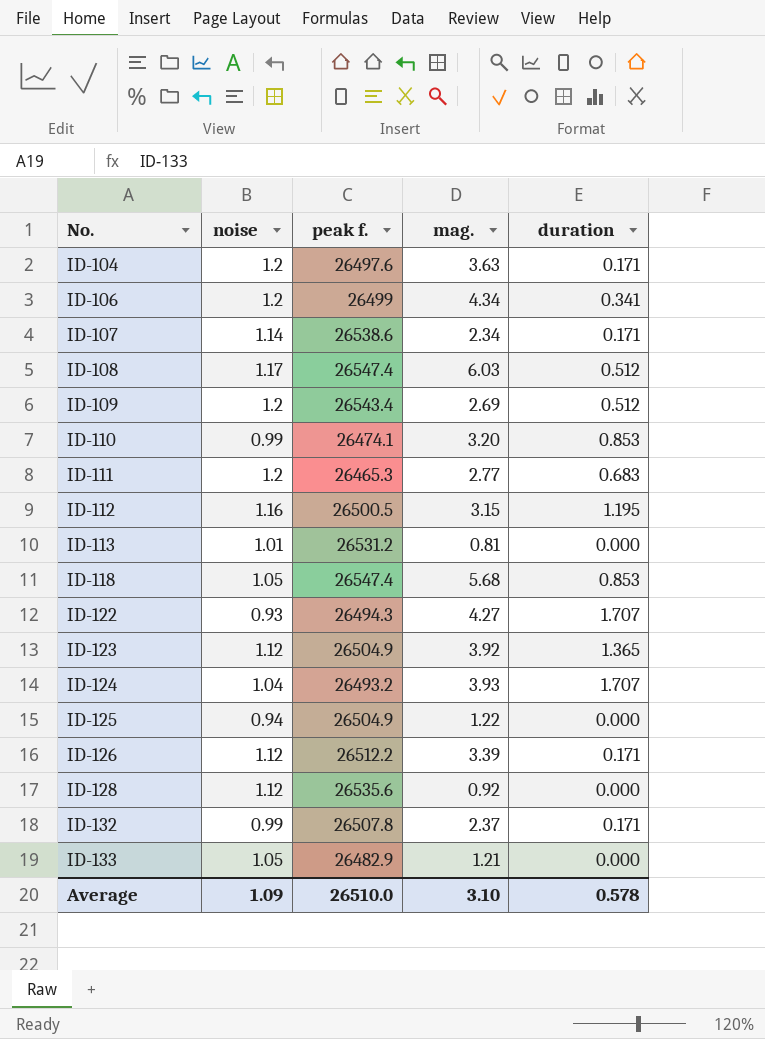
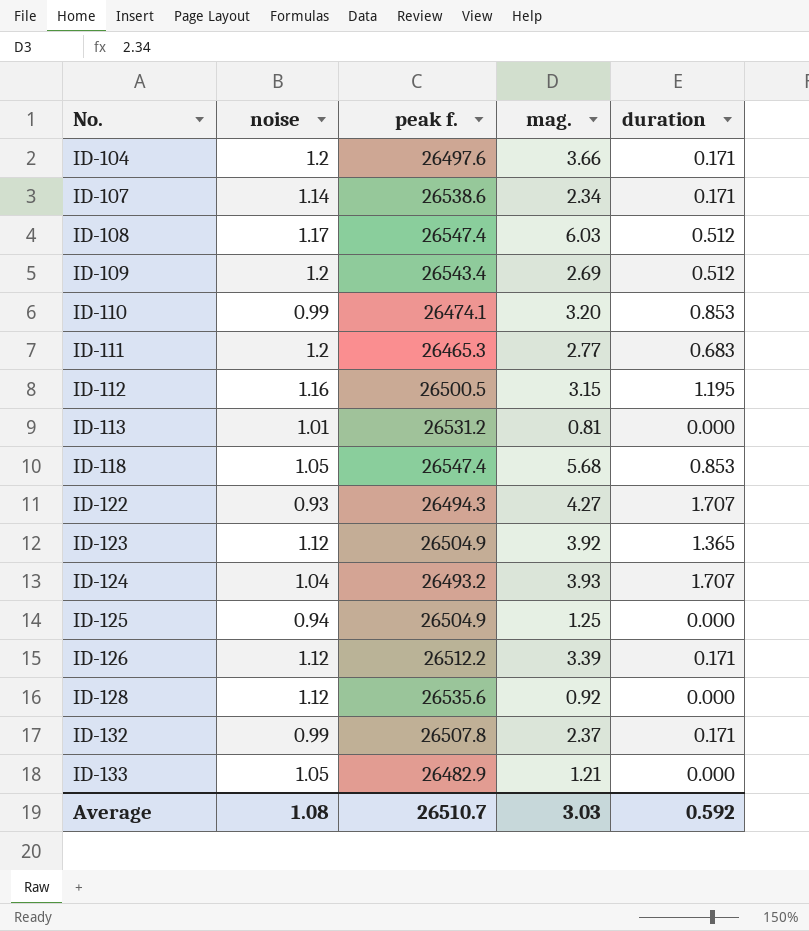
row ID-106: 1.2 | 26499 | 4.34 | 0.341 -> none
ID-104 | mag.: 3.63 -> 3.66
ID-125 | mag.: 1.22 -> 1.25
Average | noise: 1.09 -> 1.08
Average | peak f.: 26510.0 -> 26510.7
Average | mag.: 3.10 -> 3.03
Average | duration: 0.578 -> 0.592

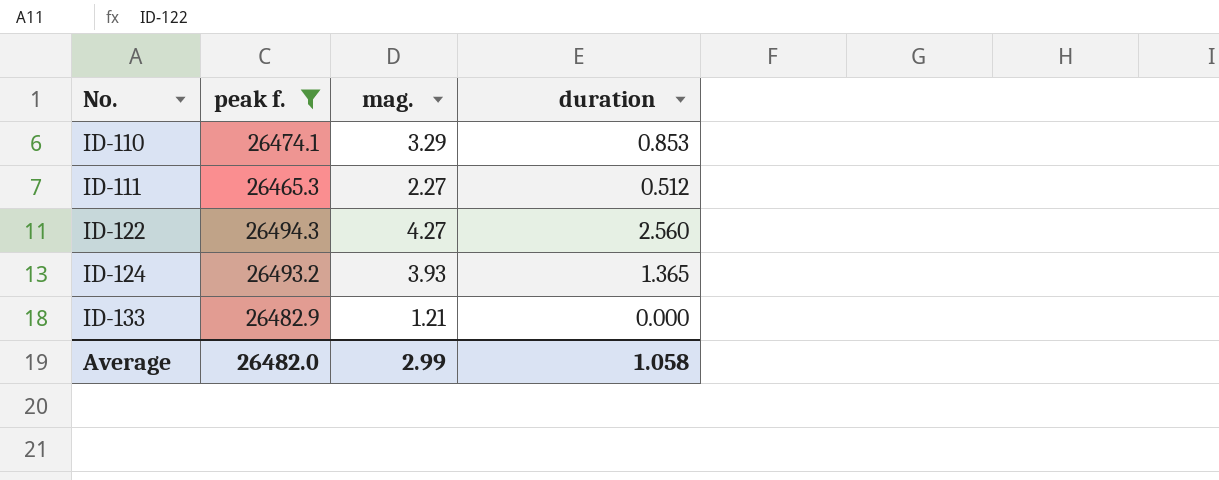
filter: none -> peak f. <= 26494.3
column noise | position: 2 -> none
ID-110 | mag.: 3.20 -> 3.29
ID-111 | mag.: 2.77 -> 2.27
ID-111 | duration: 0.683 -> 0.512
ID-122 | duration: 1.707 -> 2.560
ID-124 | duration: 1.707 -> 1.365
Average | peak f.: 26510.7 -> 26482.0
Average | mag.: 3.03 -> 2.99
Average | duration: 0.592 -> 1.058

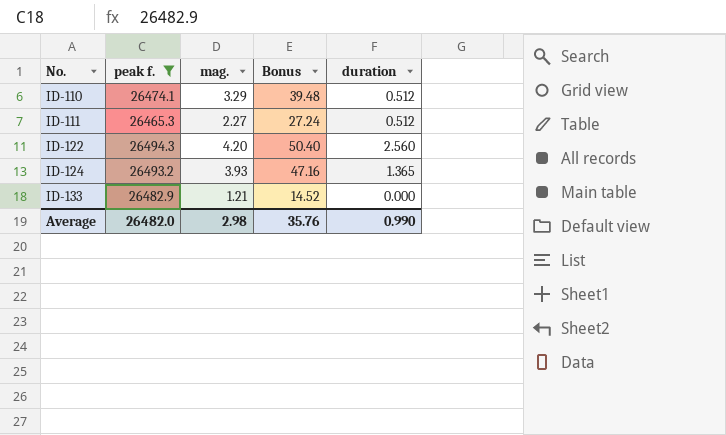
column Bonus | formula: none -> [mag.] * 12
ID-110 | duration: 0.853 -> 0.512
ID-122 | mag.: 4.27 -> 4.20
Average | mag.: 2.99 -> 2.98
Average | duration: 1.058 -> 0.990

